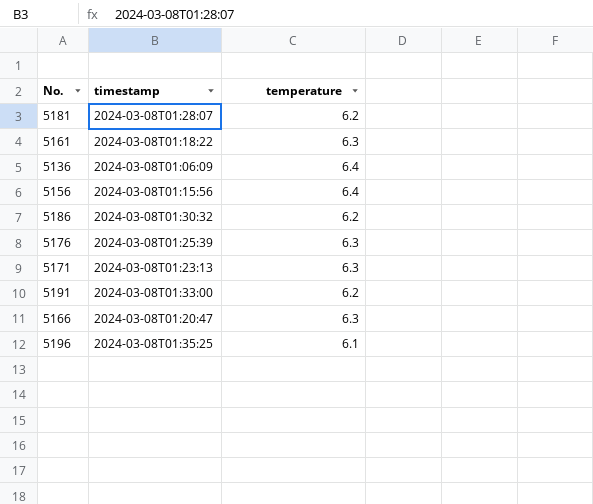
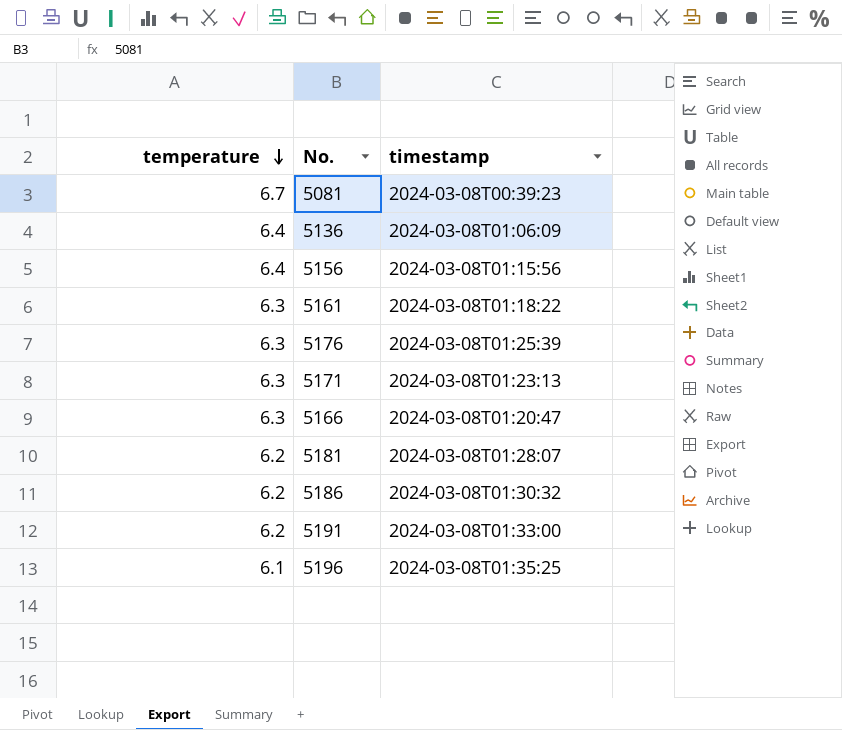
row order: none -> temperature descending
column temperature | position: 3 -> 1
row 5081: none -> 6.7 | 2024-03-08T00:39:23

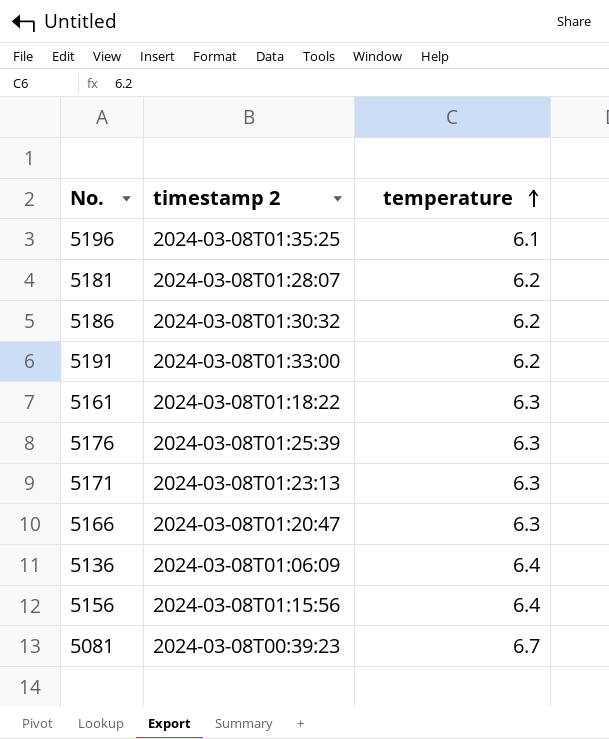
row order: temperature descending -> temperature ascending
column name: timestamp -> timestamp 2
column temperature | position: 1 -> 3

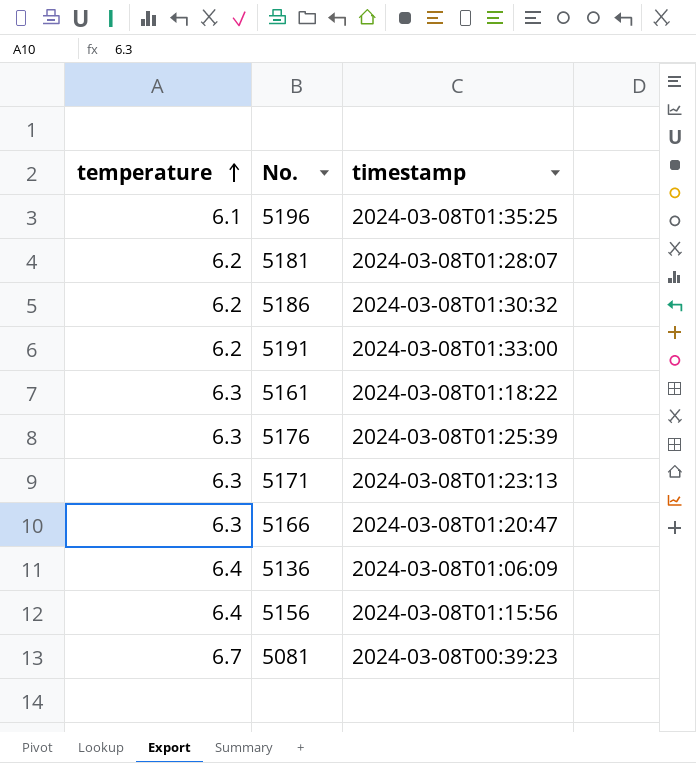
column temperature | position: 3 -> 1
column name: timestamp 2 -> timestamp

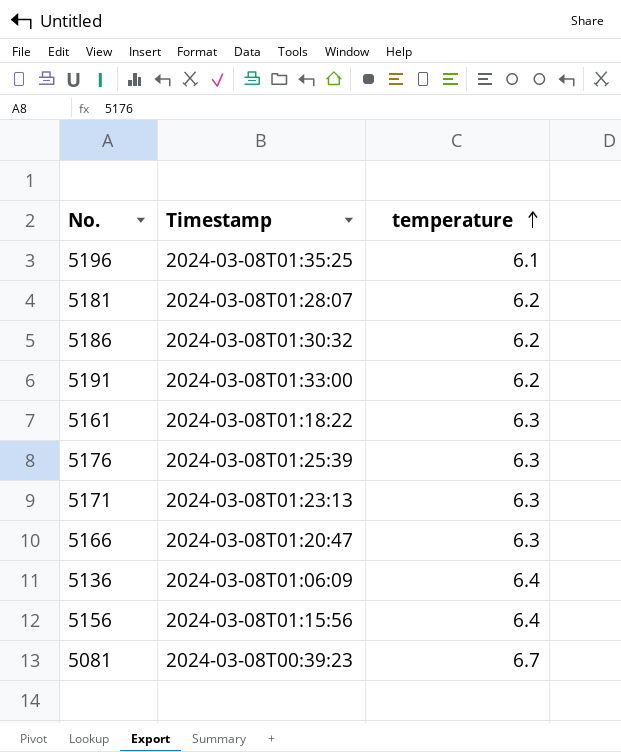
column name: timestamp -> Timestamp
column temperature | position: 1 -> 3

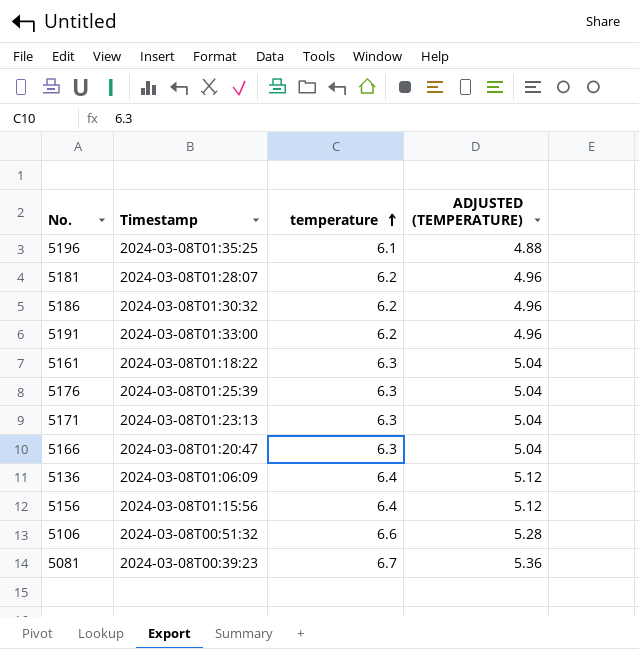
column ADJUSTED (TEMPERATURE) | formula: none -> [temperature] * 0.8
row 5106: none -> 2024-03-08T00:51:32 | 6.6 | 5.28

